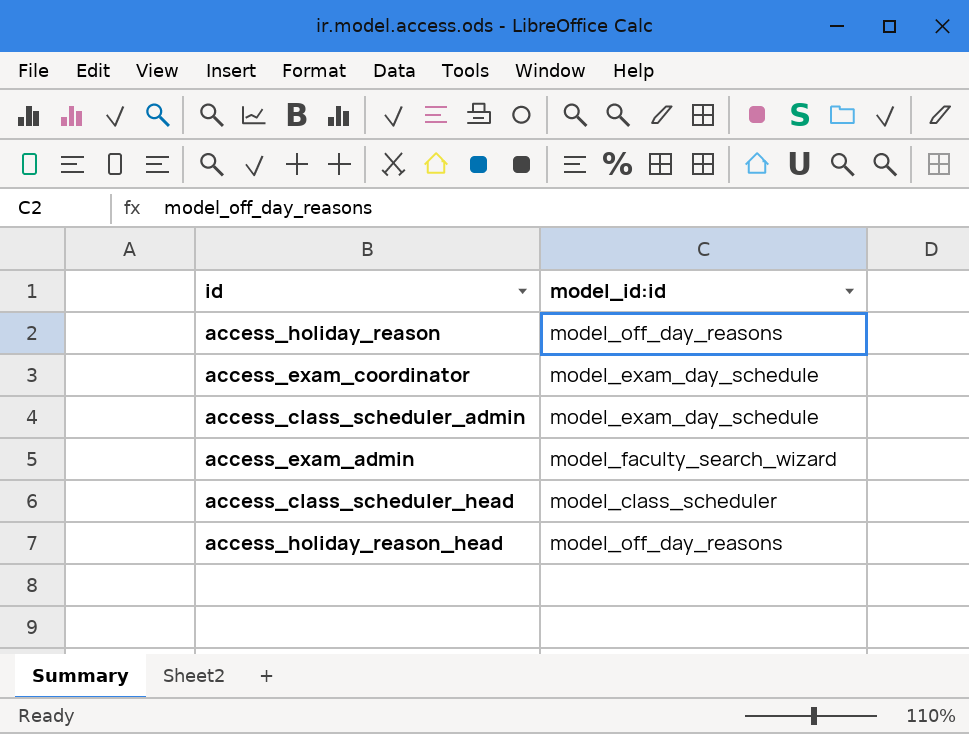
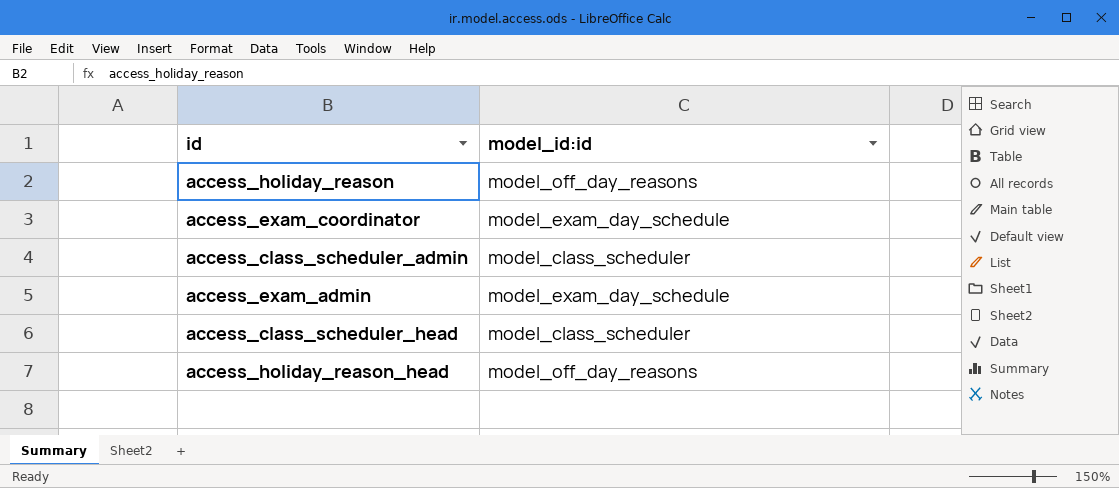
access_class_scheduler_admin | model_id:id: model_exam_day_schedule -> model_class_scheduler
access_exam_admin | model_id:id: model_faculty_search_wizard -> model_exam_day_schedule

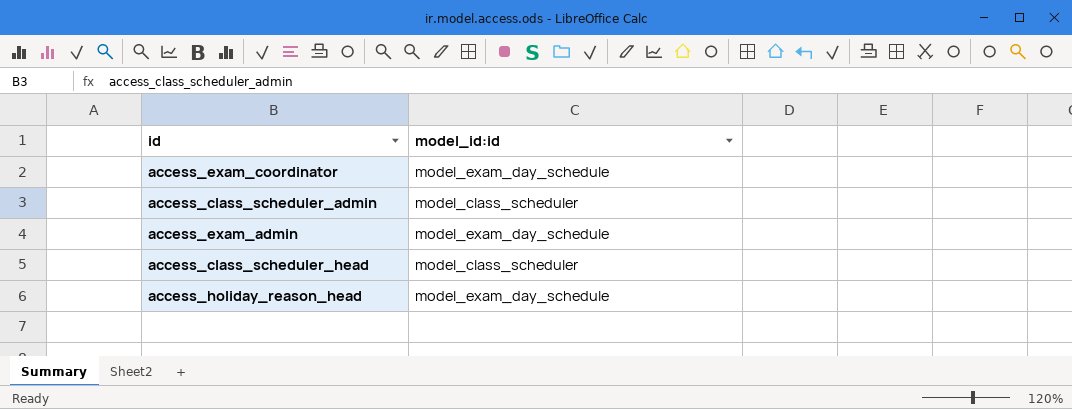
row access_holiday_reason: model_off_day_reasons -> none
access_holiday_reason_head | model_id:id: model_off_day_reasons -> model_exam_day_schedule

